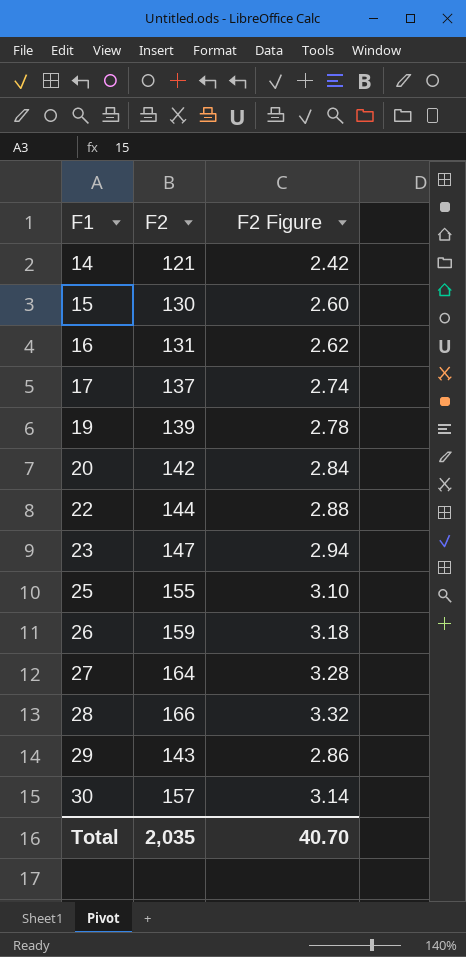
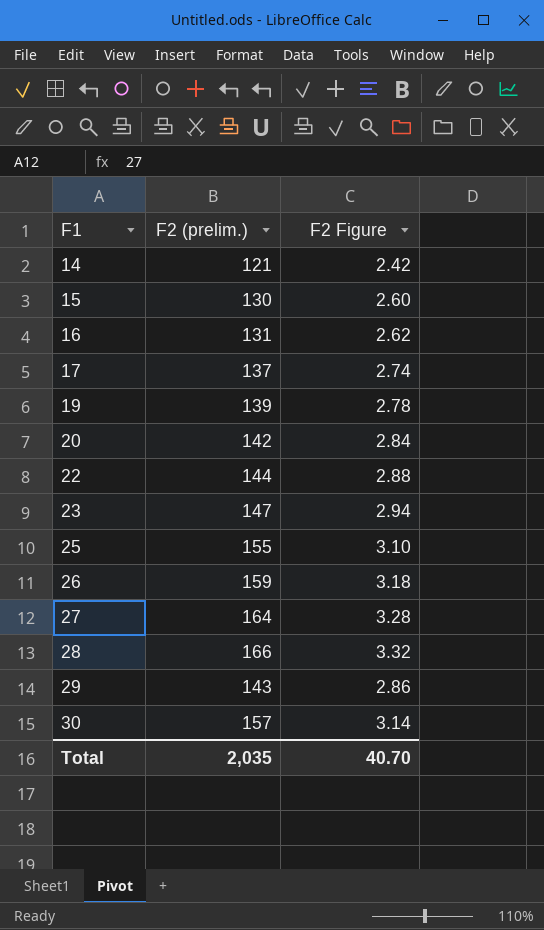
column name: F2 -> F2 (prelim.)

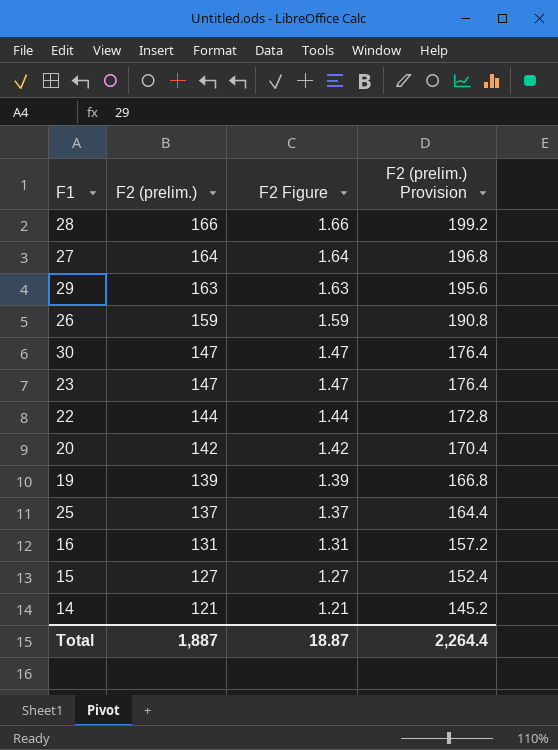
row order: F1 ascending -> F2 (prelim.) descending
column F2 Figure | formula: [F2 (prelim.)] * 0.02 -> [F2 (prelim.)] * 0.01
column F2 (prelim.) Provision | formula: none -> [F2 (prelim.)] * 1.2
row 17: 137 | 2.74 -> none
29 | F2 (prelim.): 143 -> 163
30 | F2 (prelim.): 157 -> 147
25 | F2 (prelim.): 155 -> 137
15 | F2 (prelim.): 130 -> 127
Total | F2 (prelim.): 2,035 -> 1,887
Total | F2 Figure: 40.70 -> 18.87

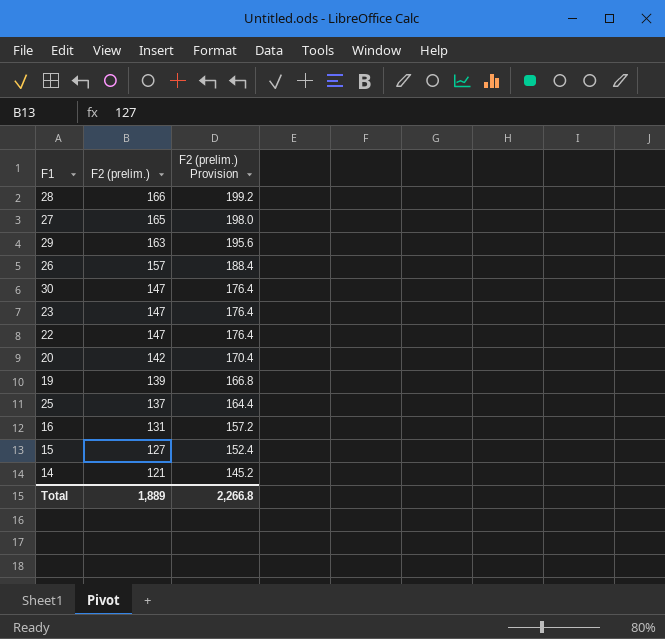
column F2 Figure | formula: [F2 (prelim.)] * 0.01 -> none
27 | F2 (prelim.): 164 -> 165
27 | F2 (prelim.) Provision: 196.8 -> 198.0
26 | F2 (prelim.): 159 -> 157
26 | F2 (prelim.) Provision: 190.8 -> 188.4
22 | F2 (prelim.): 144 -> 147
22 | F2 (prelim.) Provision: 172.8 -> 176.4
Total | F2 (prelim.): 1,887 -> 1,889
Total | F2 (prelim.) Provision: 2,264.4 -> 2,266.8

